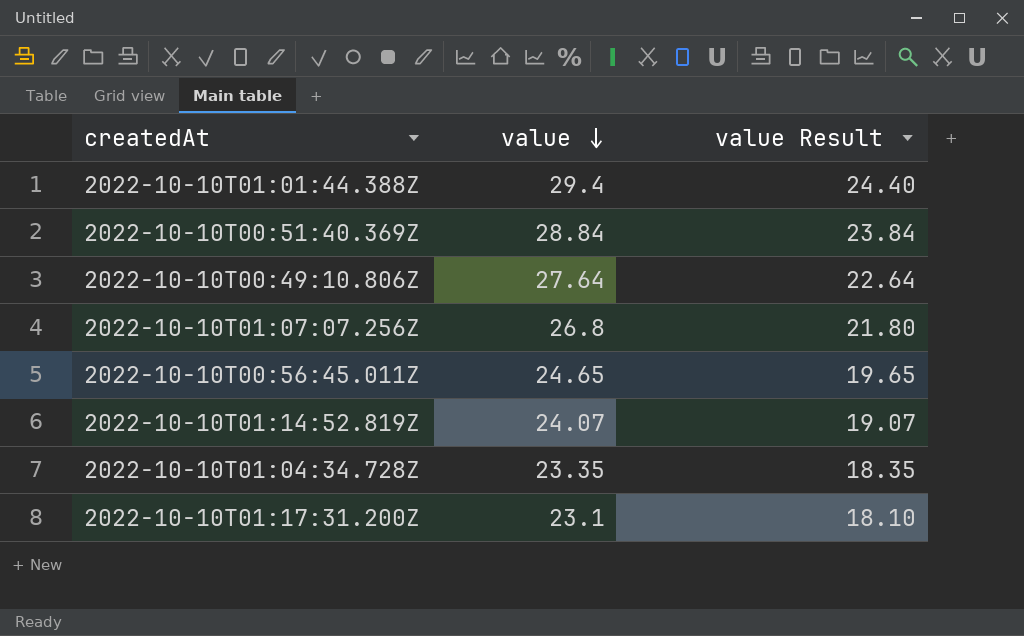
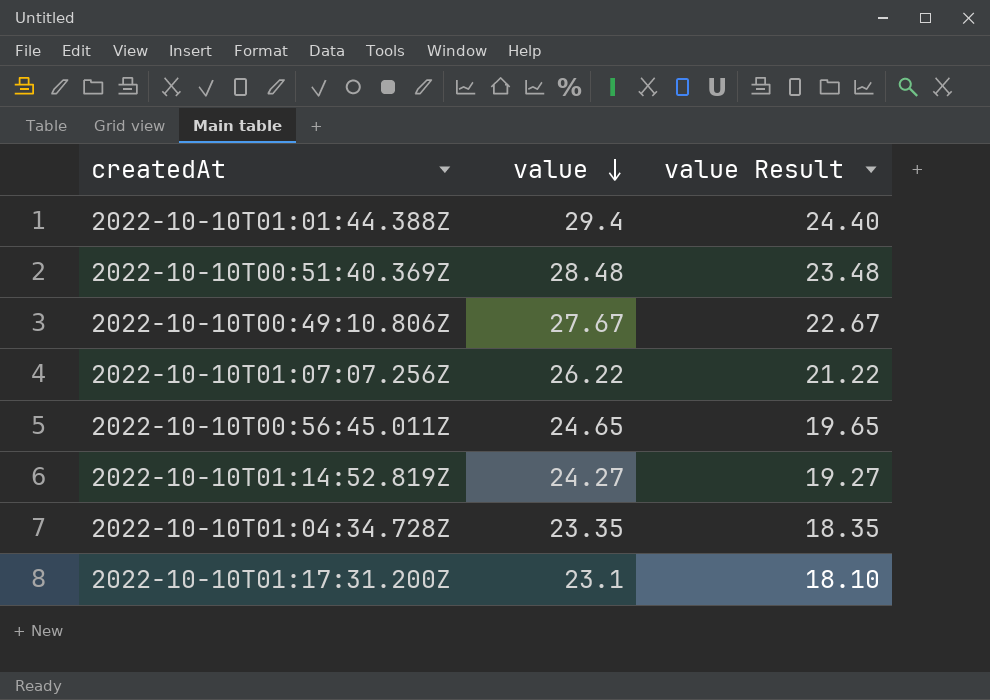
2022-10-10T00:51:40.369Z | value: 28.84 -> 28.48
2022-10-10T00:51:40.369Z | value Result: 23.84 -> 23.48
2022-10-10T00:49:10.806Z | value: 27.64 -> 27.67
2022-10-10T00:49:10.806Z | value Result: 22.64 -> 22.67
2022-10-10T01:07:07.256Z | value: 26.8 -> 26.22
2022-10-10T01:07:07.256Z | value Result: 21.80 -> 21.22
2022-10-10T01:14:52.819Z | value: 24.07 -> 24.27
2022-10-10T01:14:52.819Z | value Result: 19.07 -> 19.27

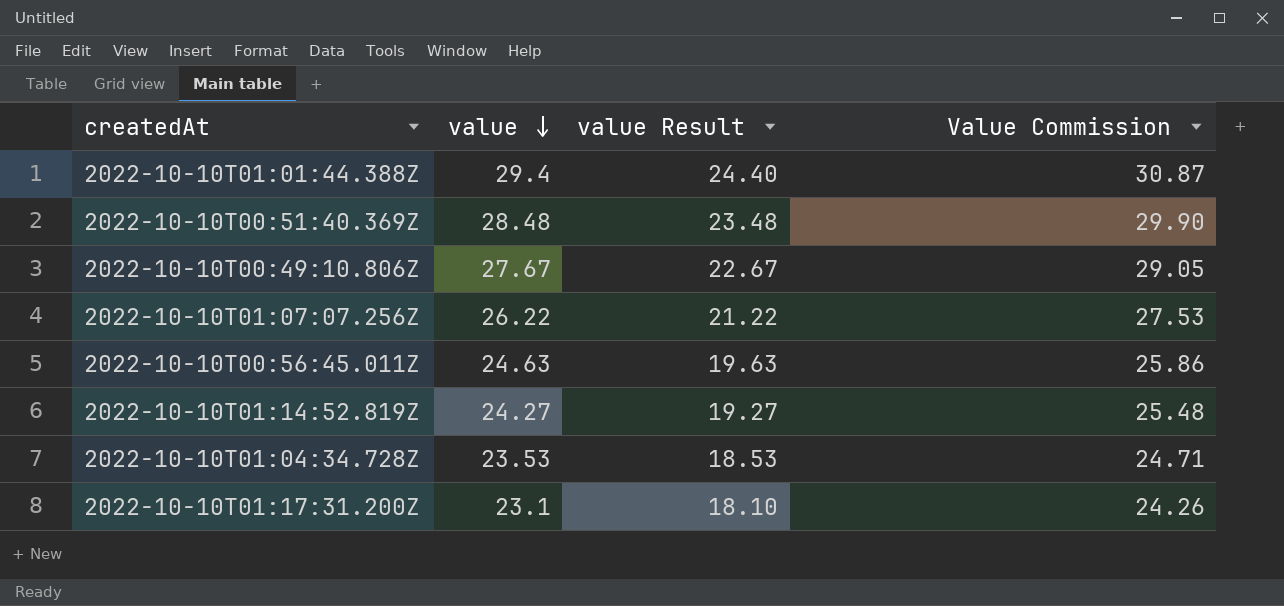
column Value Commission | formula: none -> [value] * 1.05
2022-10-10T00:56:45.011Z | value: 24.65 -> 24.63
2022-10-10T00:56:45.011Z | value Result: 19.65 -> 19.63
2022-10-10T01:04:34.728Z | value: 23.35 -> 23.53
2022-10-10T01:04:34.728Z | value Result: 18.35 -> 18.53

